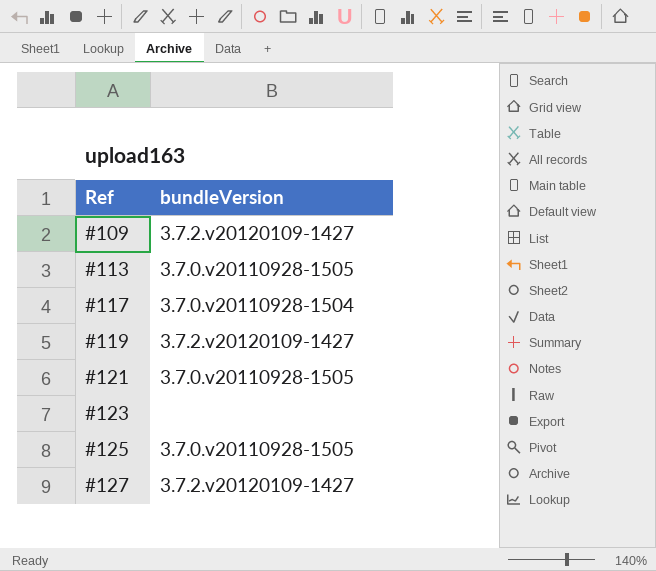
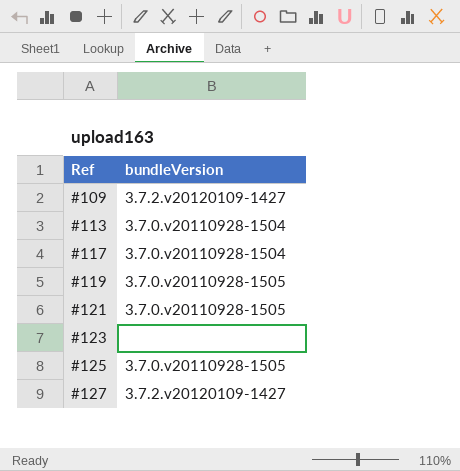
#113 | bundleVersion: 3.7.0.v20110928-1505 -> 3.7.0.v20110928-1504
#119 | bundleVersion: 3.7.2.v20120109-1427 -> 3.7.0.v20110928-1505

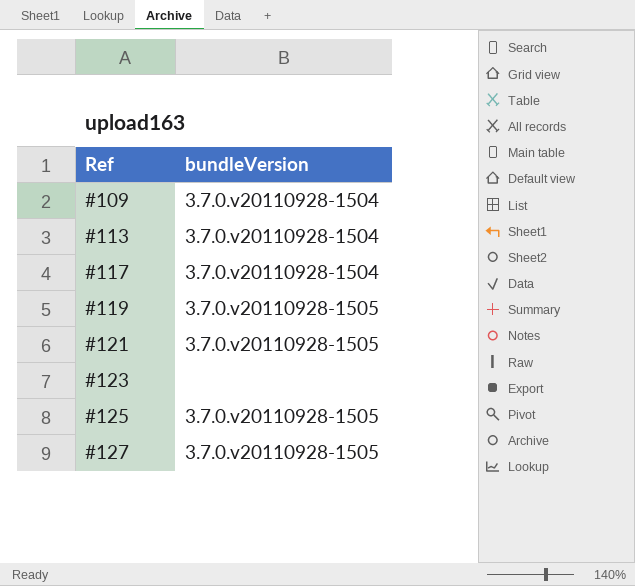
#109 | bundleVersion: 3.7.2.v20120109-1427 -> 3.7.0.v20110928-1504
#127 | bundleVersion: 3.7.2.v20120109-1427 -> 3.7.0.v20110928-1505

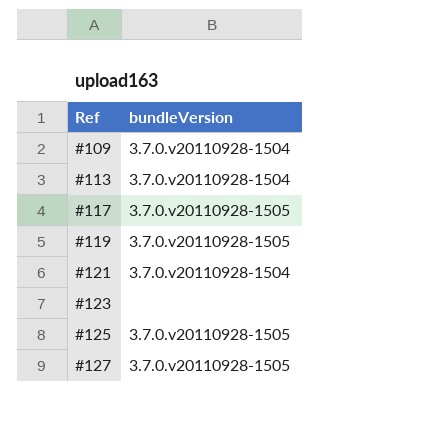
#117 | bundleVersion: 3.7.0.v20110928-1504 -> 3.7.0.v20110928-1505
#121 | bundleVersion: 3.7.0.v20110928-1505 -> 3.7.0.v20110928-1504

